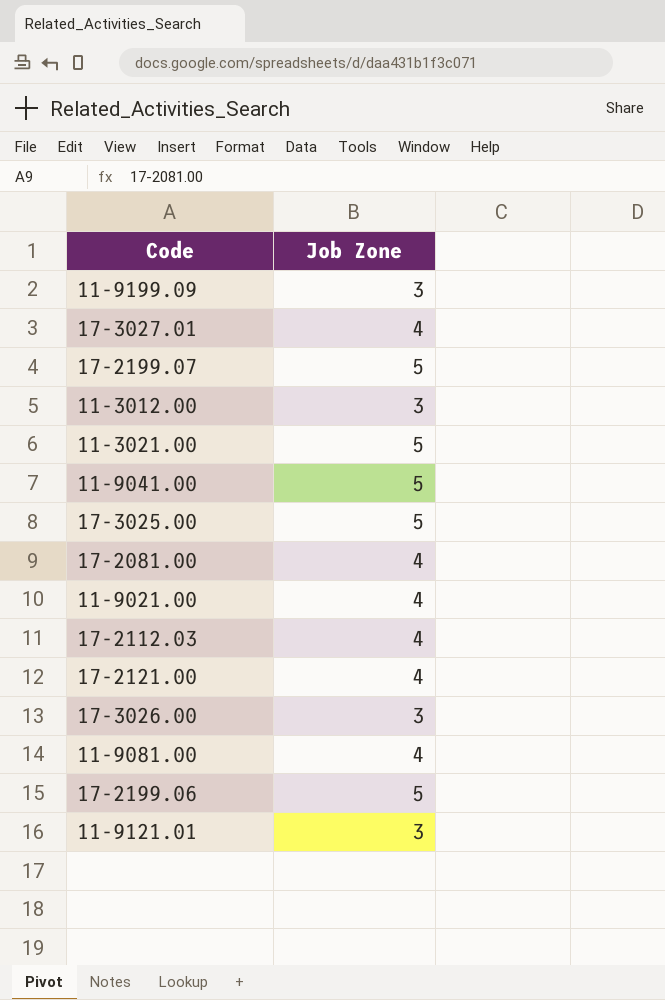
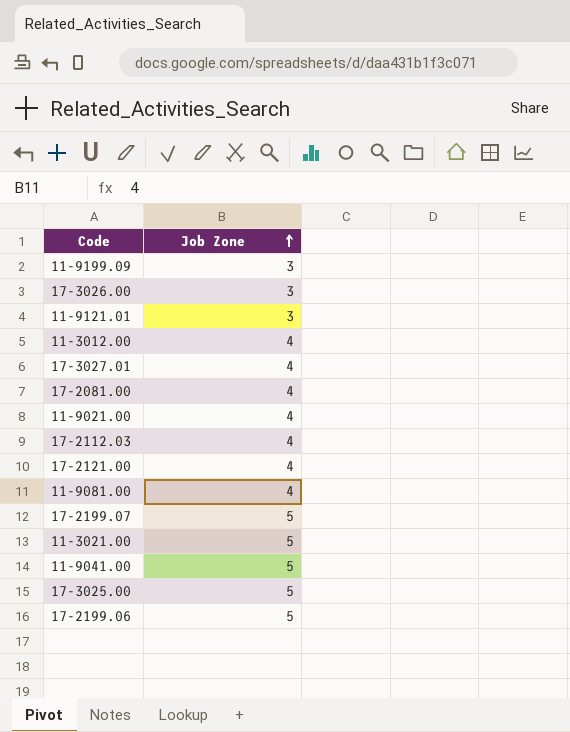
row order: none -> Job Zone ascending
11-3012.00 | Job Zone: 3 -> 4

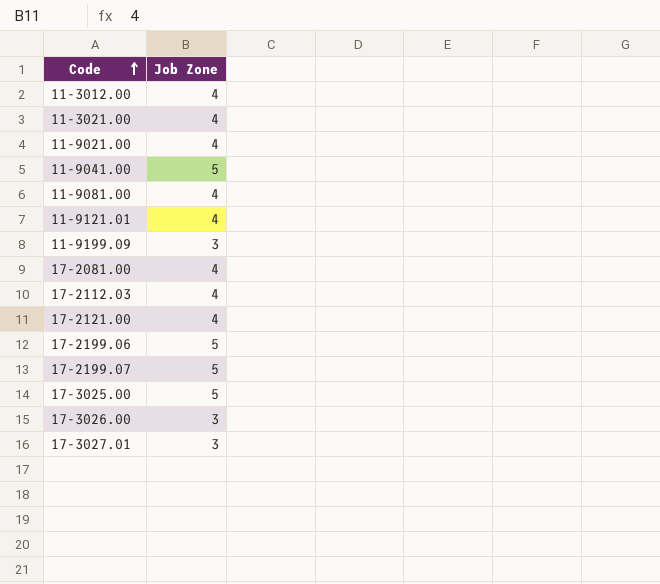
row order: Job Zone ascending -> Code ascending
11-3021.00 | Job Zone: 5 -> 4
11-9121.01 | Job Zone: 3 -> 4
17-3027.01 | Job Zone: 4 -> 3

